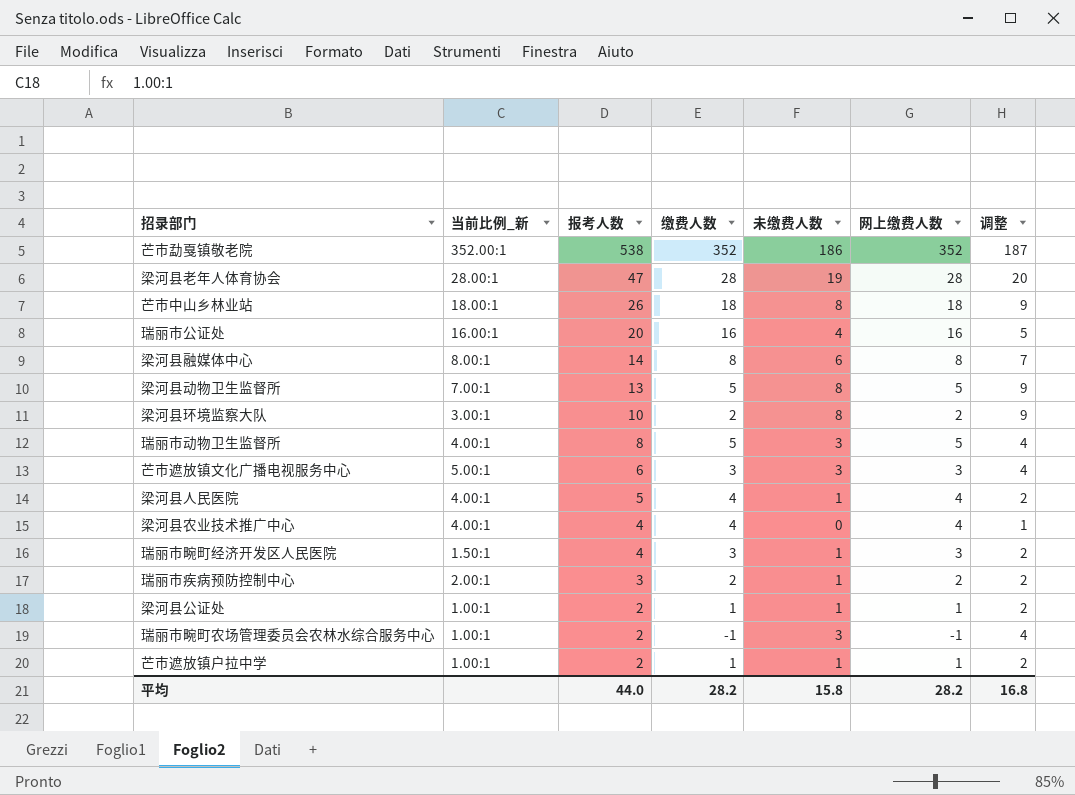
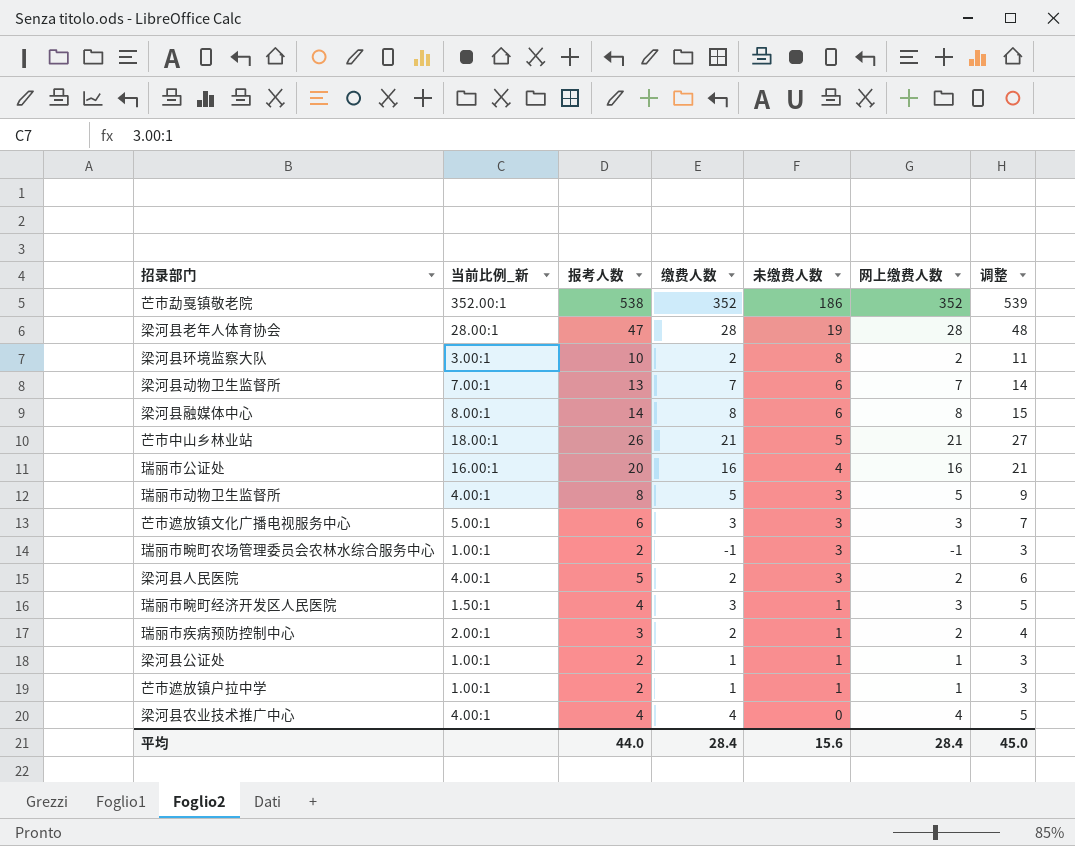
row order: 报考人数 descending -> 未缴费人数 descending
column 调整 | formula: [未缴费人数] + 1 -> [报考人数] + 1
梁河县动物卫生监督所 | 缴费人数: 5 -> 7
梁河县动物卫生监督所 | 未缴费人数: 8 -> 6
梁河县动物卫生监督所 | 网上缴费人数: 5 -> 7
芒市中山乡林业站 | 缴费人数: 18 -> 21
芒市中山乡林业站 | 未缴费人数: 8 -> 5
芒市中山乡林业站 | 网上缴费人数: 18 -> 21
梁河县人民医院 | 缴费人数: 4 -> 2
梁河县人民医院 | 未缴费人数: 1 -> 3
梁河县人民医院 | 网上缴费人数: 4 -> 2
平均 | 缴费人数: 28.2 -> 28.4
平均 | 未缴费人数: 15.8 -> 15.6
平均 | 网上缴费人数: 28.2 -> 28.4
平均 | 调整: 16.8 -> 45.0

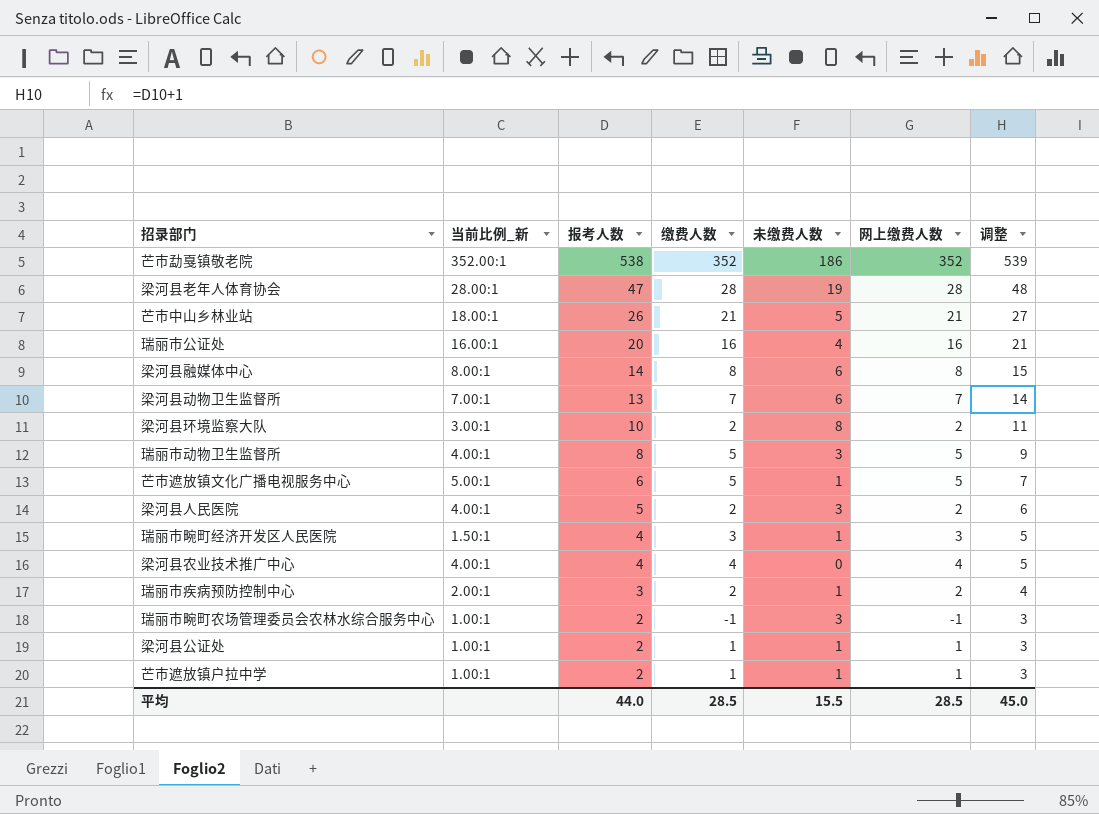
row order: 未缴费人数 descending -> 报考人数 descending
芒市遮放镇文化广播电视服务中心 | 缴费人数: 3 -> 5
芒市遮放镇文化广播电视服务中心 | 未缴费人数: 3 -> 1
芒市遮放镇文化广播电视服务中心 | 网上缴费人数: 3 -> 5
平均 | 缴费人数: 28.4 -> 28.5
平均 | 未缴费人数: 15.6 -> 15.5
平均 | 网上缴费人数: 28.4 -> 28.5

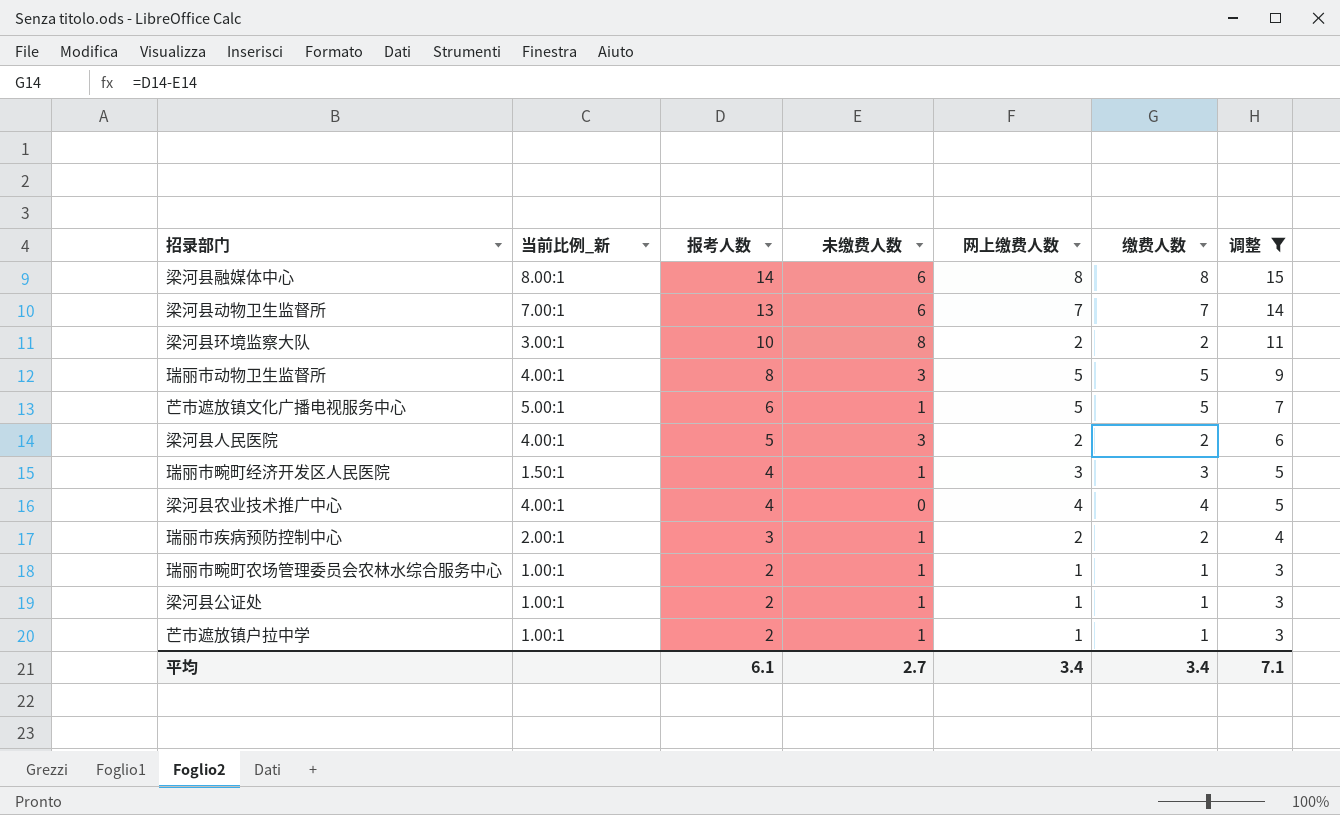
filter: none -> 调整 <= 15
column 缴费人数 | position: 4 -> 6
瑞丽市畹町农场管理委员会农林水综合服务中心 | 未缴费人数: 3 -> 1
瑞丽市畹町农场管理委员会农林水综合服务中心 | 网上缴费人数: -1 -> 1
瑞丽市畹町农场管理委员会农林水综合服务中心 | 缴费人数: -1 -> 1
平均 | 报考人数: 44.0 -> 6.1
平均 | 未缴费人数: 15.5 -> 2.7
平均 | 网上缴费人数: 28.5 -> 3.4
平均 | 缴费人数: 28.5 -> 3.4
平均 | 调整: 45.0 -> 7.1

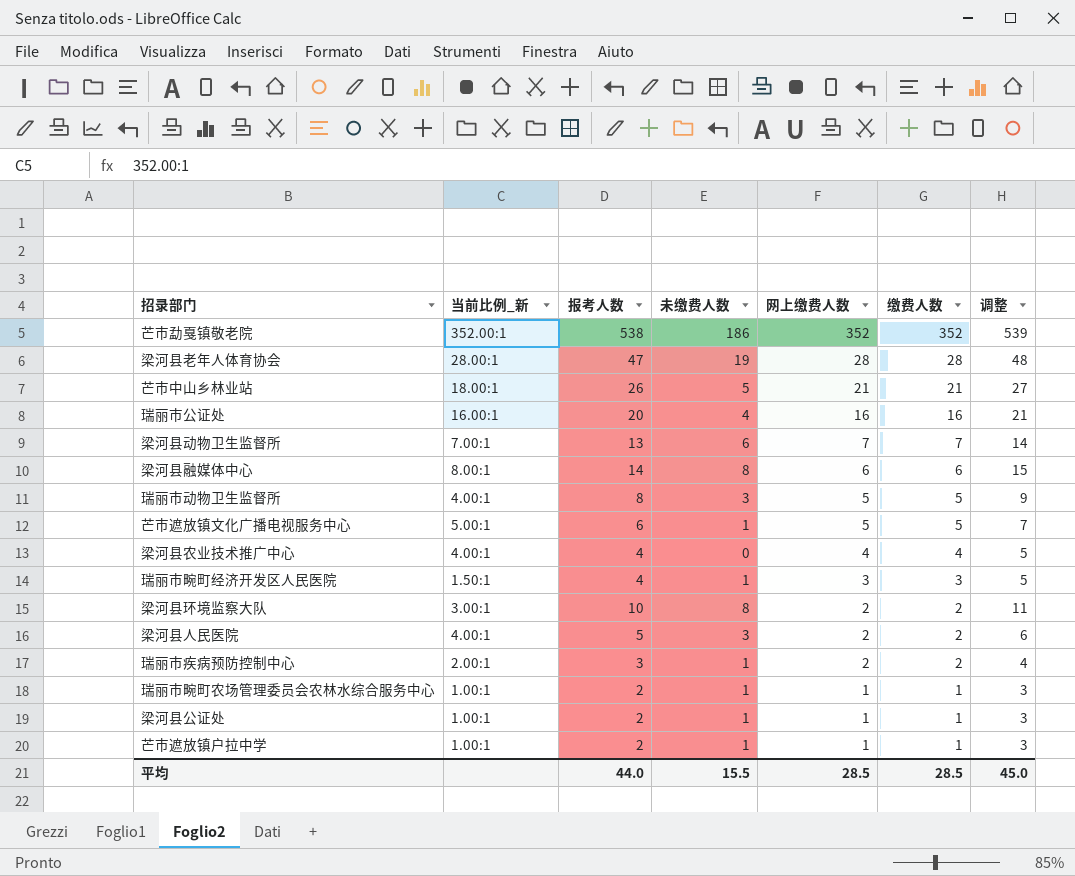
filter: 调整 <= 15 -> none
row order: 报考人数 descending -> 网上缴费人数 descending
梁河县融媒体中心 | 未缴费人数: 6 -> 8
梁河县融媒体中心 | 网上缴费人数: 8 -> 6
梁河县融媒体中心 | 缴费人数: 8 -> 6
平均 | 报考人数: 6.1 -> 44.0
平均 | 未缴费人数: 2.7 -> 15.5
平均 | 网上缴费人数: 3.4 -> 28.5
平均 | 缴费人数: 3.4 -> 28.5
平均 | 调整: 7.1 -> 45.0

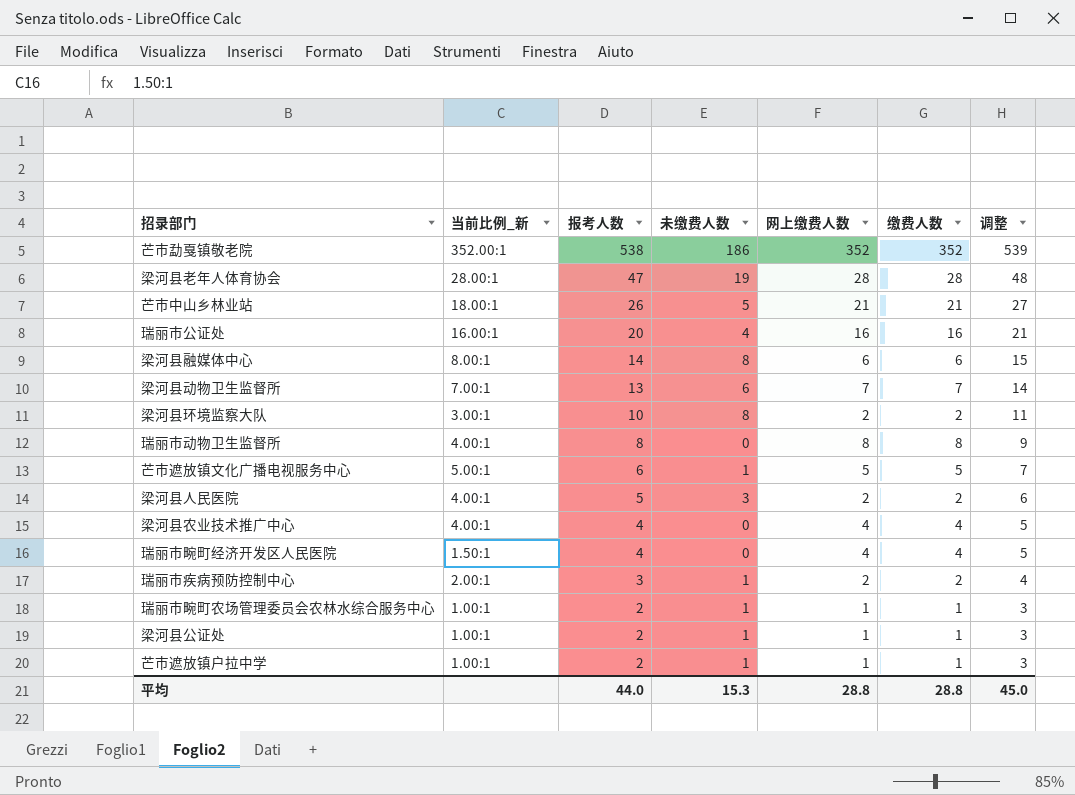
row order: 网上缴费人数 descending -> 报考人数 descending
瑞丽市动物卫生监督所 | 未缴费人数: 3 -> 0
瑞丽市动物卫生监督所 | 网上缴费人数: 5 -> 8
瑞丽市动物卫生监督所 | 缴费人数: 5 -> 8
瑞丽市畹町经济开发区人民医院 | 未缴费人数: 1 -> 0
瑞丽市畹町经济开发区人民医院 | 网上缴费人数: 3 -> 4
瑞丽市畹町经济开发区人民医院 | 缴费人数: 3 -> 4
平均 | 未缴费人数: 15.5 -> 15.3
平均 | 网上缴费人数: 28.5 -> 28.8
平均 | 缴费人数: 28.5 -> 28.8

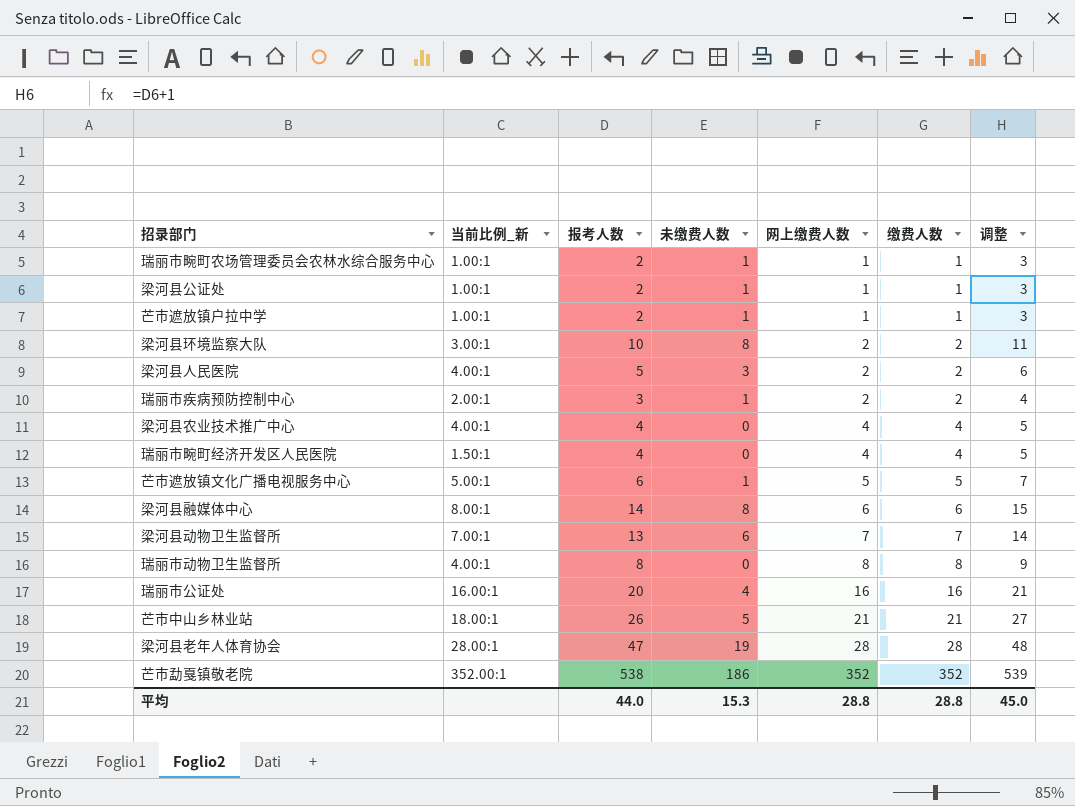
row order: 报考人数 descending -> 网上缴费人数 ascending

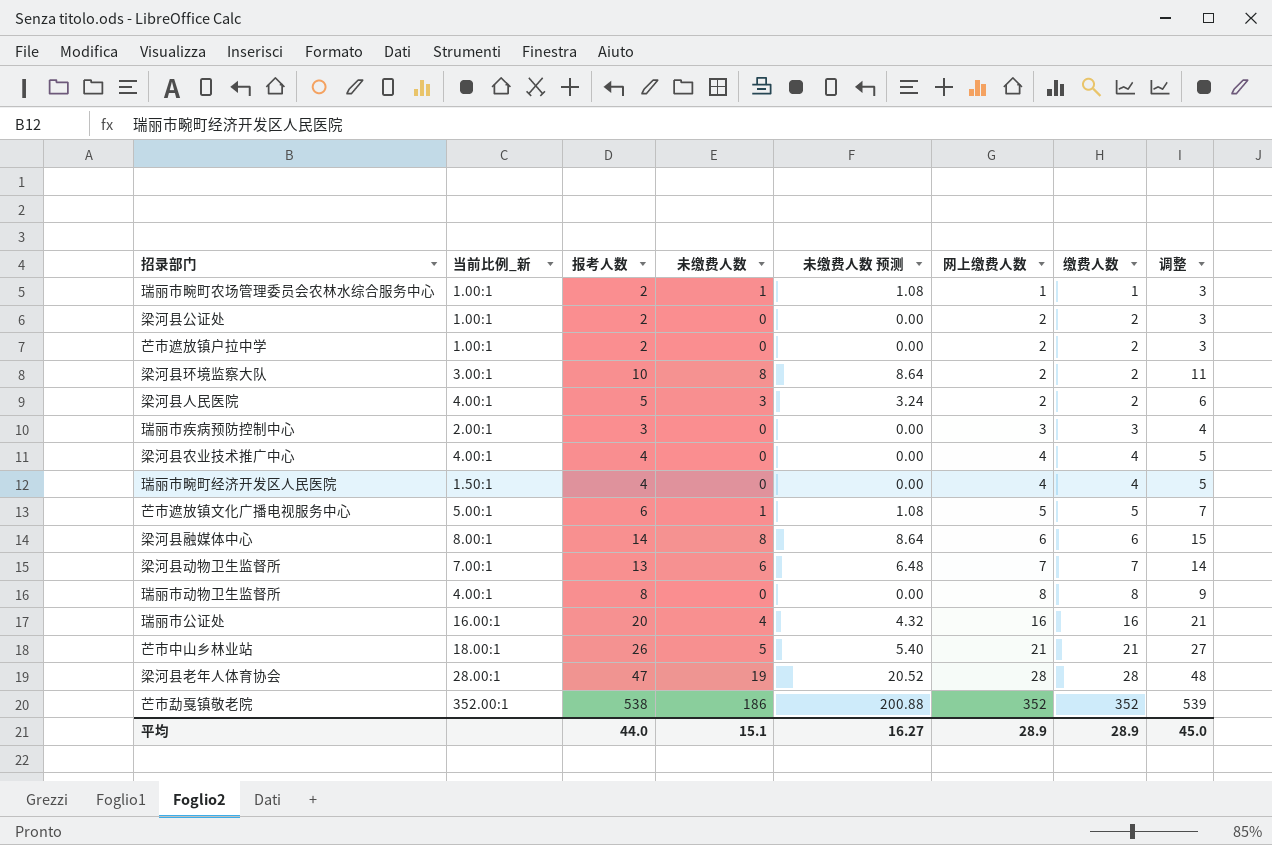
column 未缴费人数 预测 | formula: none -> [未缴费人数] * 1.08
梁河县公证处 | 未缴费人数: 1 -> 0
梁河县公证处 | 网上缴费人数: 1 -> 2
梁河县公证处 | 缴费人数: 1 -> 2
芒市遮放镇户拉中学 | 未缴费人数: 1 -> 0
芒市遮放镇户拉中学 | 网上缴费人数: 1 -> 2
芒市遮放镇户拉中学 | 缴费人数: 1 -> 2
瑞丽市疾病预防控制中心 | 未缴费人数: 1 -> 0
瑞丽市疾病预防控制中心 | 网上缴费人数: 2 -> 3
瑞丽市疾病预防控制中心 | 缴费人数: 2 -> 3
平均 | 未缴费人数: 15.3 -> 15.1
平均 | 网上缴费人数: 28.8 -> 28.9
平均 | 缴费人数: 28.8 -> 28.9

